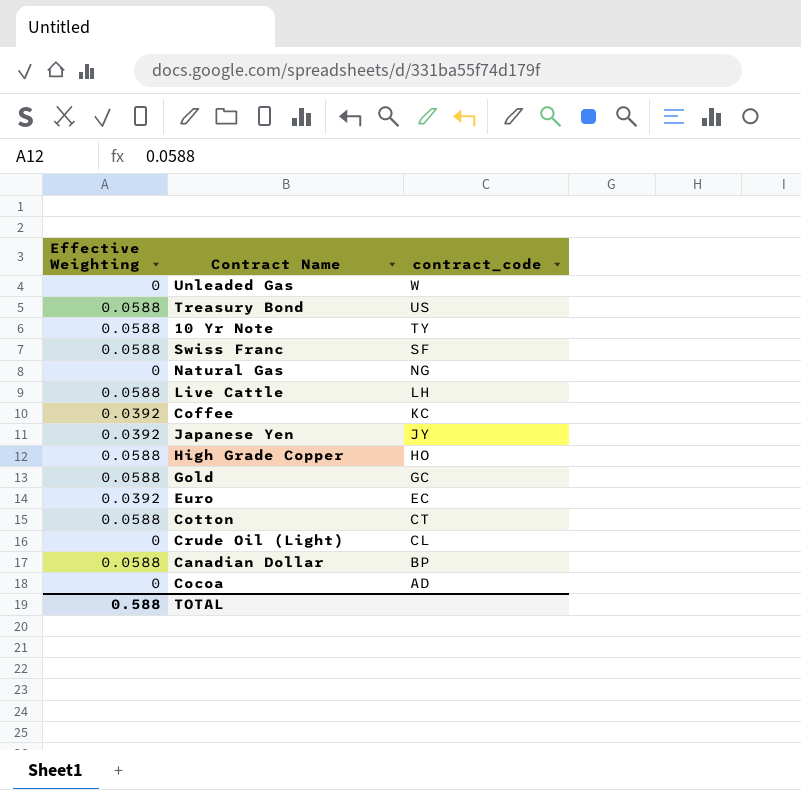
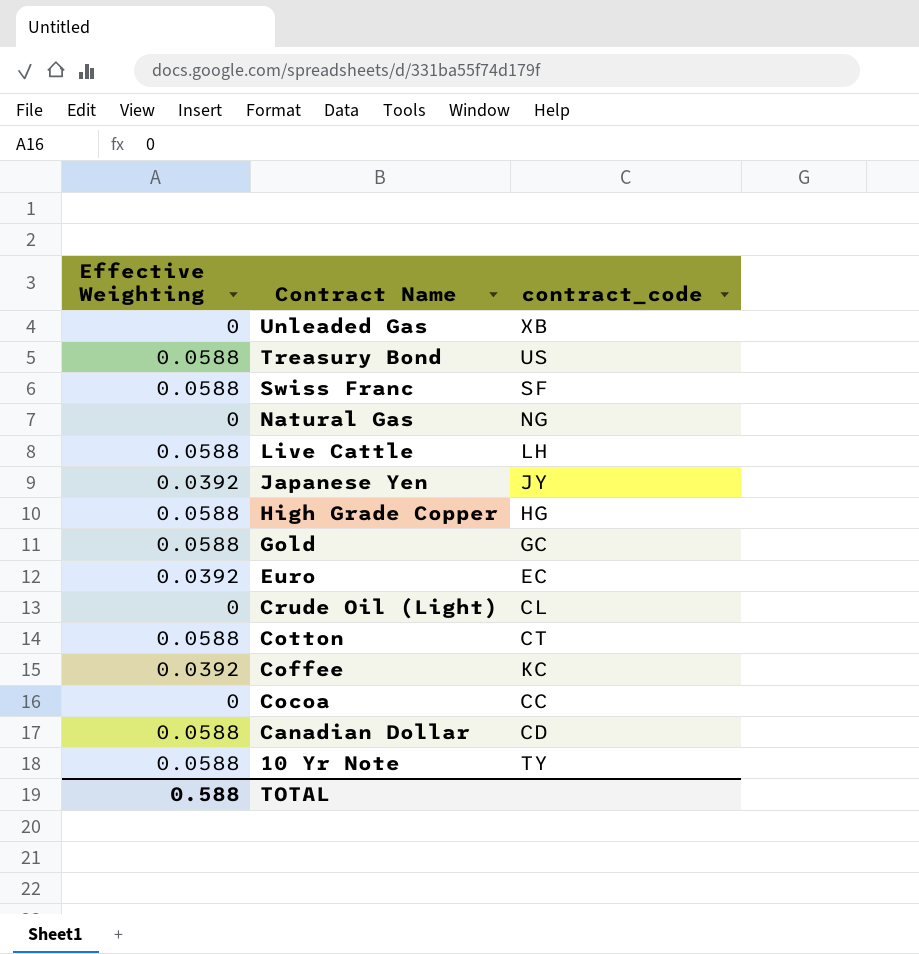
row order: contract_code descending -> Contract Name descending
Unleaded Gas | contract_code: W -> XB
High Grade Copper | contract_code: HO -> HG
Cocoa | contract_code: AD -> CC
Canadian Dollar | contract_code: BP -> CD

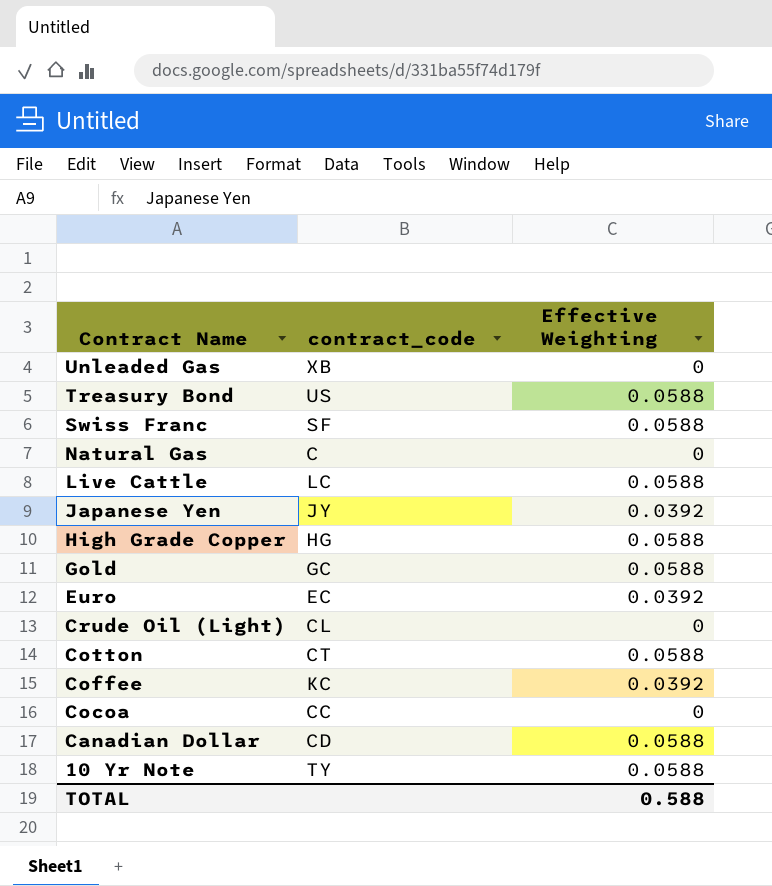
column Effective Weighting | position: 1 -> 3
Natural Gas | contract_code: NG -> C
Live Cattle | contract_code: LH -> LC

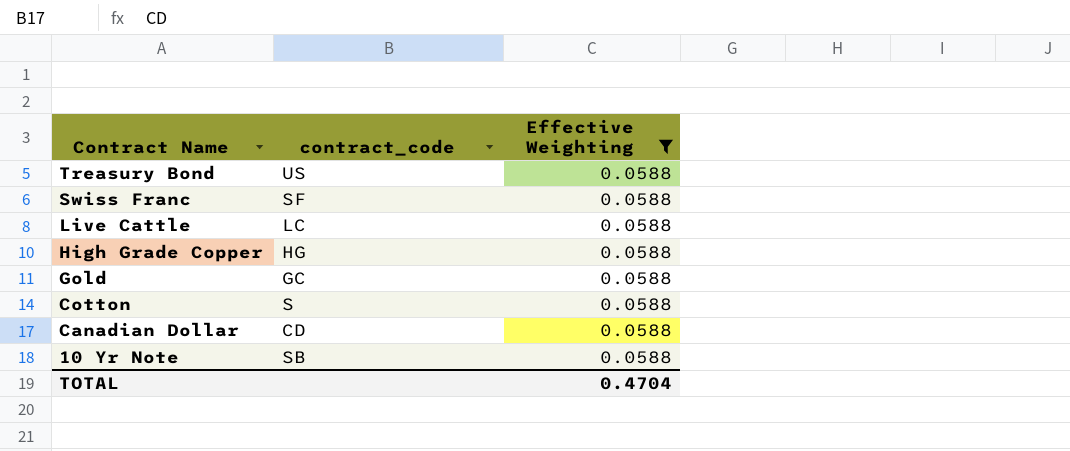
filter: none -> Effective Weighting = 0.0588
Cotton | contract_code: CT -> S
10 Yr Note | contract_code: TY -> SB
TOTAL | Effective Weighting: 0.588 -> 0.4704

